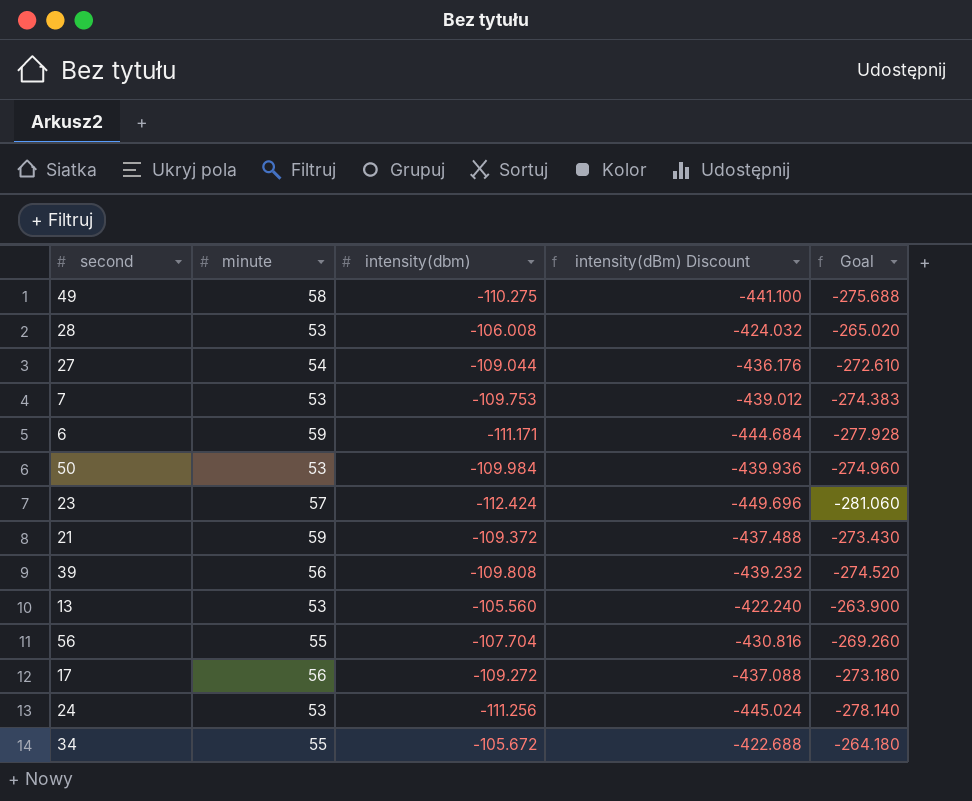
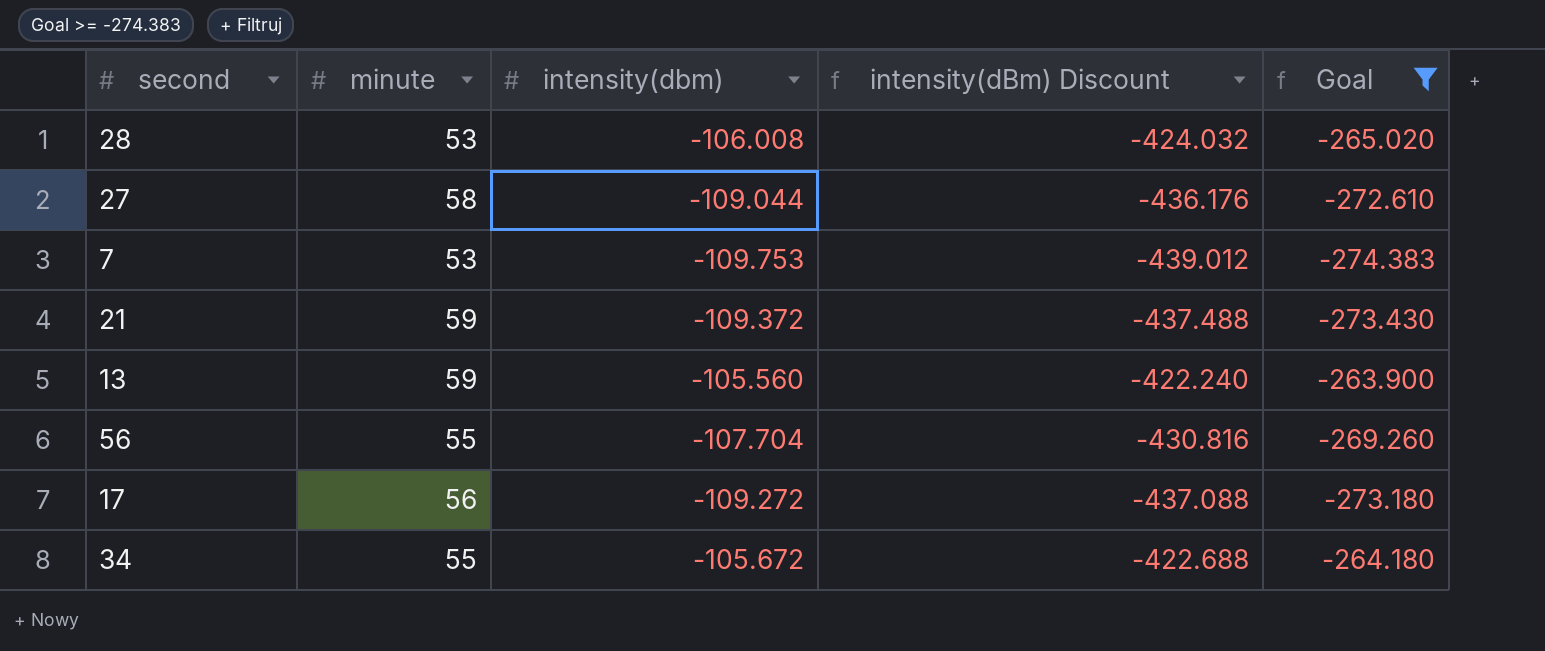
filter: none -> Goal >= -274.383
27 | minute: 54 -> 58
13 | minute: 53 -> 59

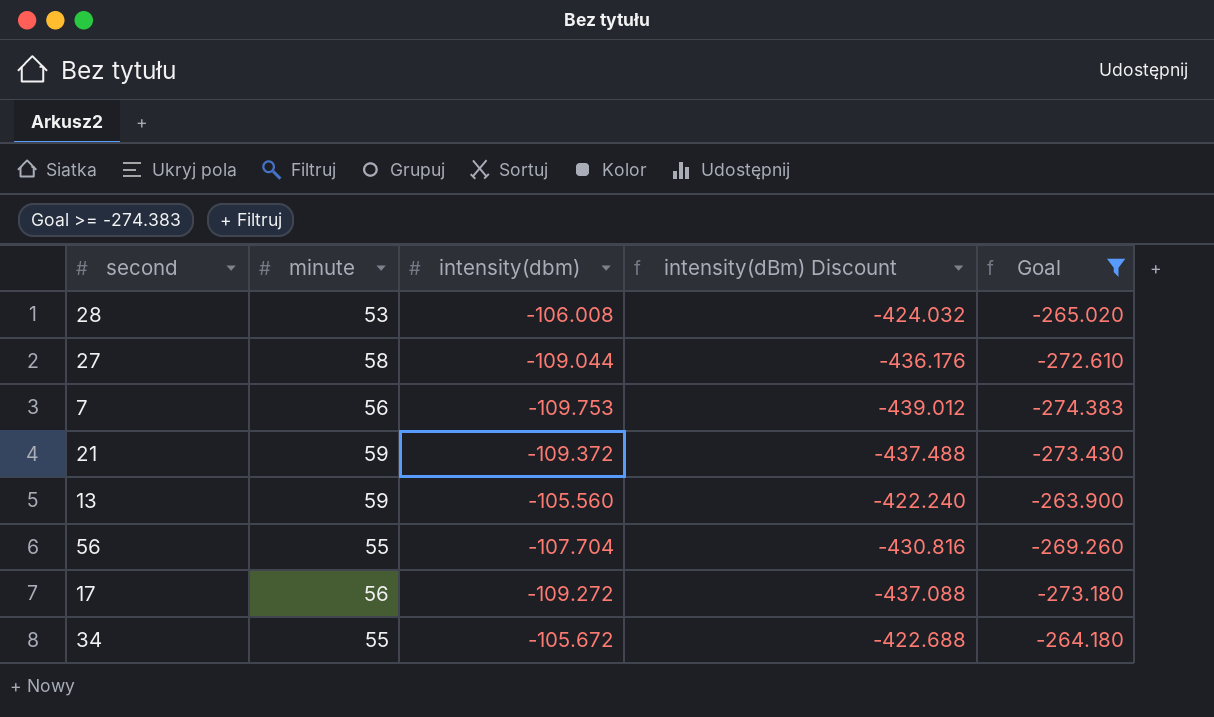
7 | minute: 53 -> 56

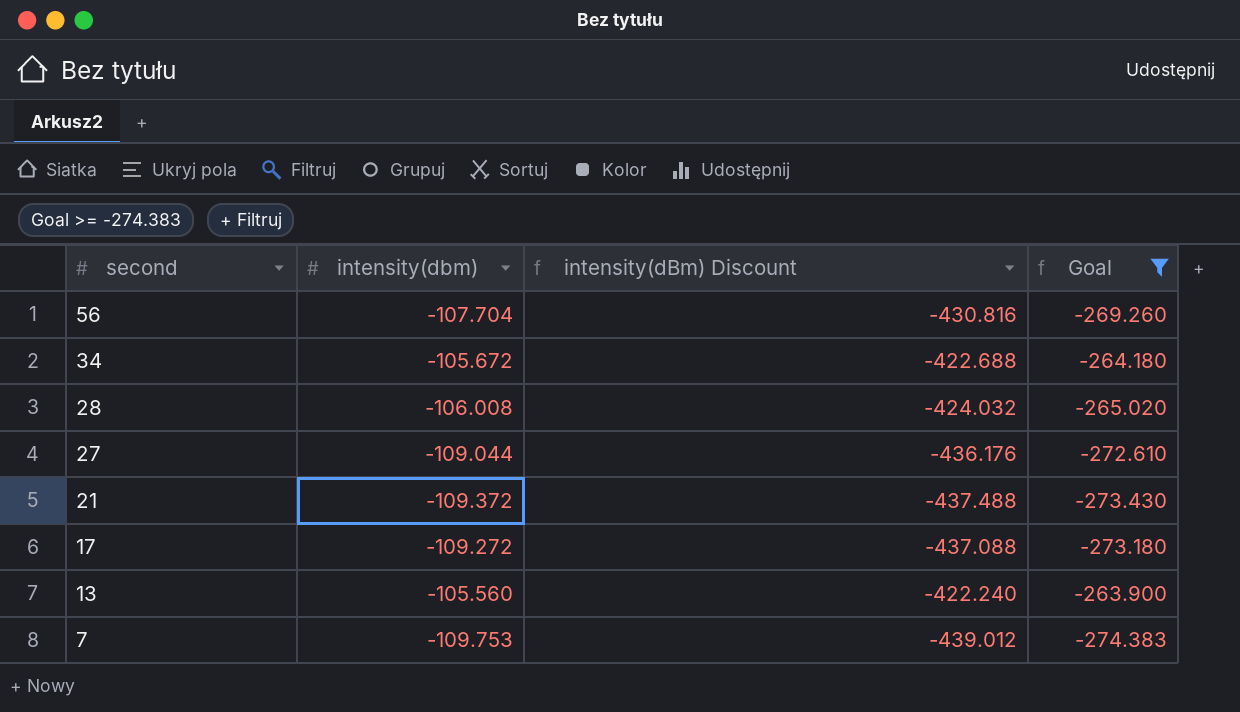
row order: none -> second descending
column minute | position: 2 -> none

